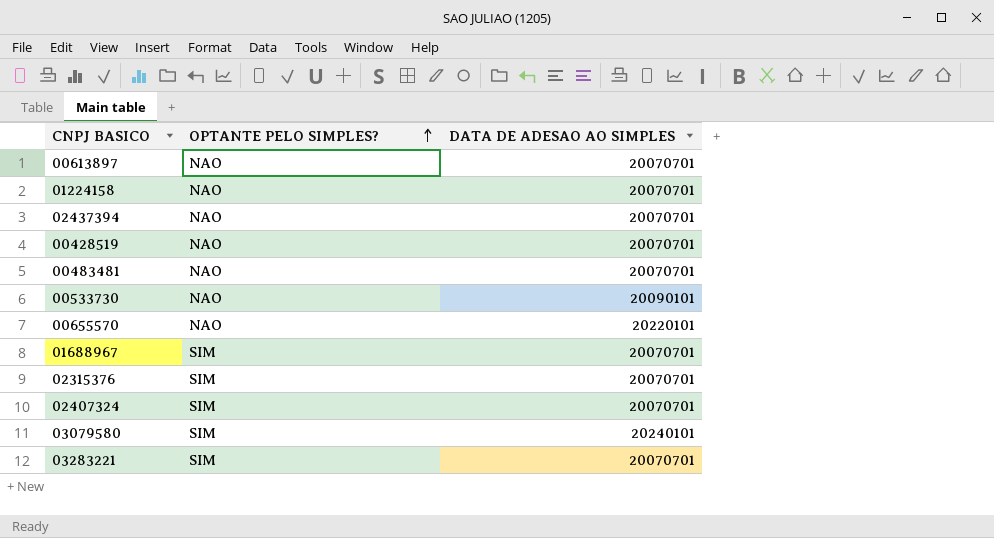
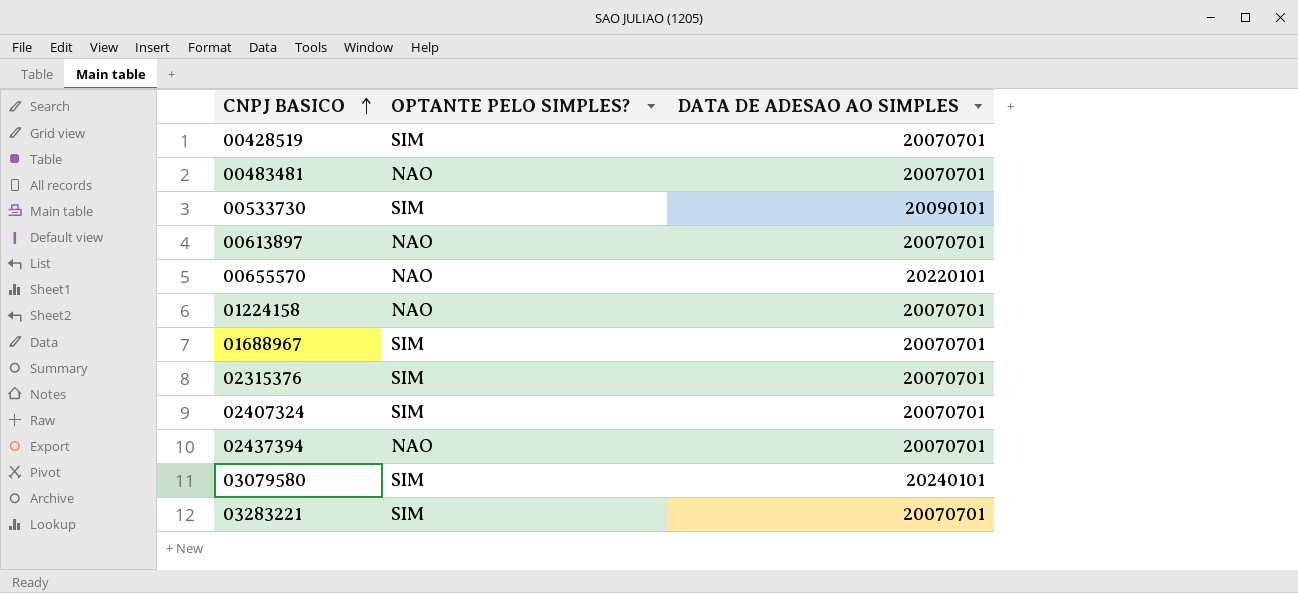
row order: OPTANTE PELO SIMPLES? ascending -> CNPJ BASICO ascending
00428519 | OPTANTE PELO SIMPLES?: NAO -> SIM
00533730 | OPTANTE PELO SIMPLES?: NAO -> SIM

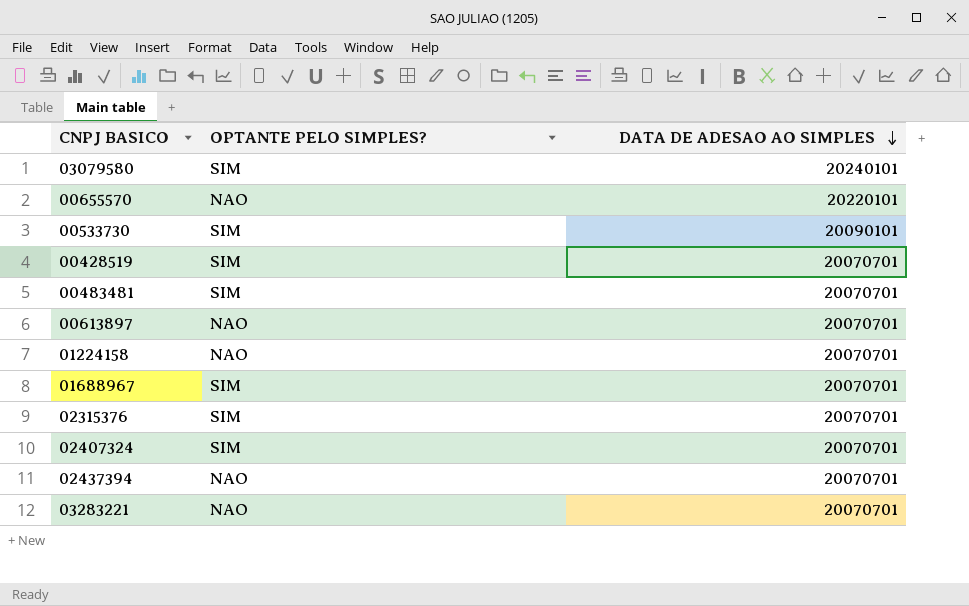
row order: CNPJ BASICO ascending -> DATA DE ADESAO AO SIMPLES descending
00483481 | OPTANTE PELO SIMPLES?: NAO -> SIM
03283221 | OPTANTE PELO SIMPLES?: SIM -> NAO

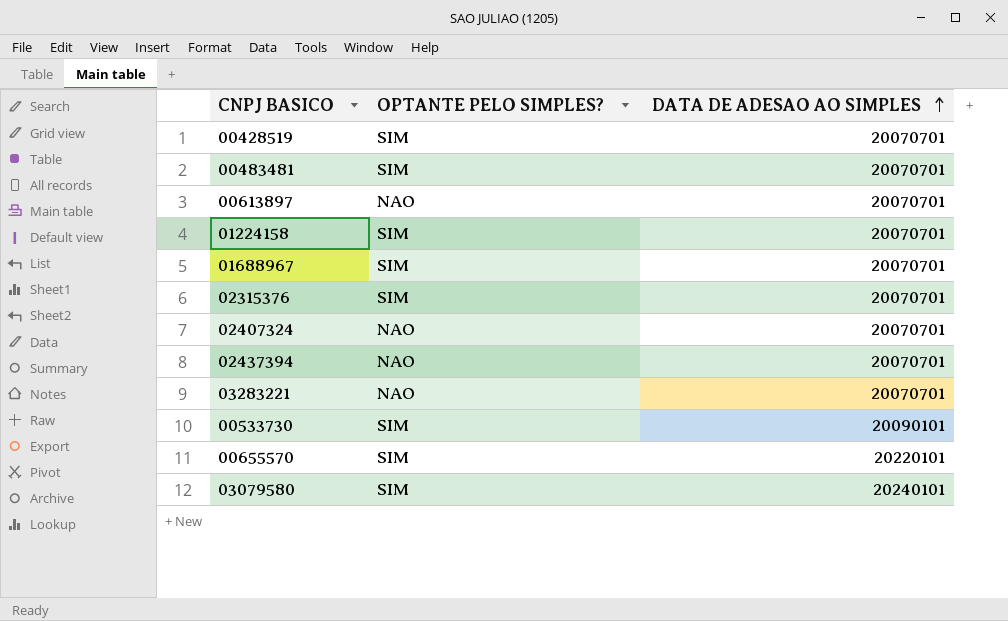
row order: DATA DE ADESAO AO SIMPLES descending -> DATA DE ADESAO AO SIMPLES ascending
01224158 | OPTANTE PELO SIMPLES?: NAO -> SIM
02407324 | OPTANTE PELO SIMPLES?: SIM -> NAO
00655570 | OPTANTE PELO SIMPLES?: NAO -> SIM

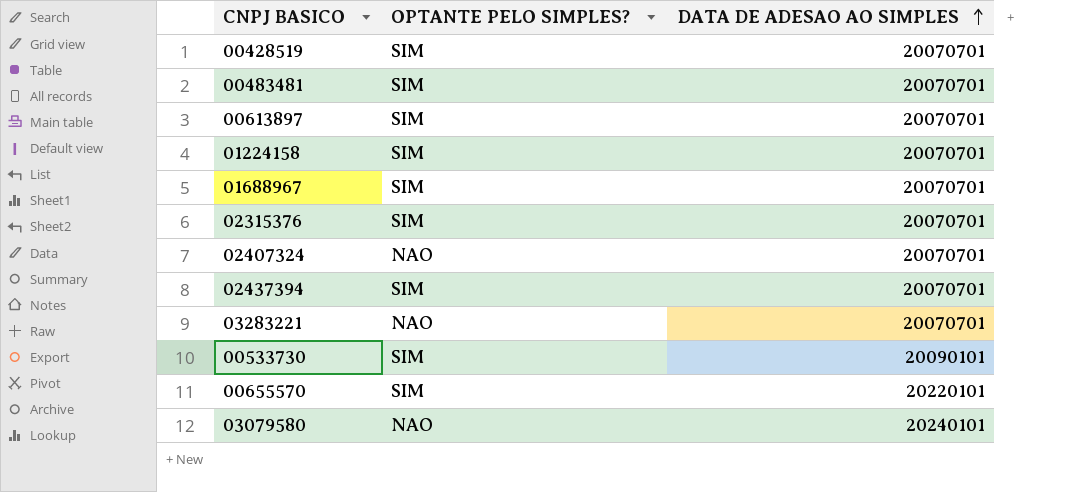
00613897 | OPTANTE PELO SIMPLES?: NAO -> SIM
02437394 | OPTANTE PELO SIMPLES?: NAO -> SIM
03079580 | OPTANTE PELO SIMPLES?: SIM -> NAO

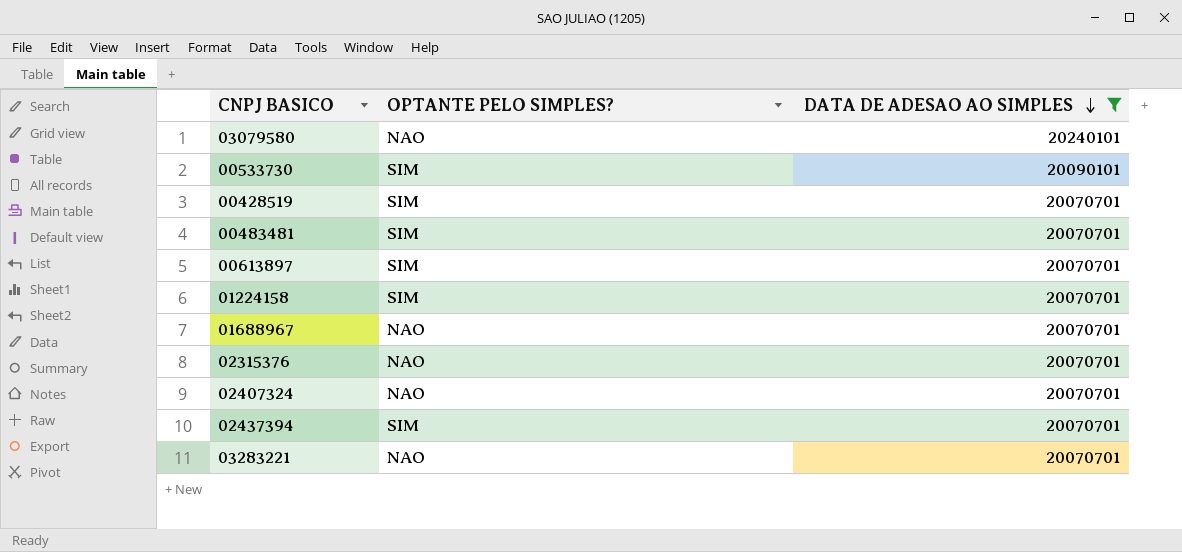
filter: none -> DATA DE ADESAO AO SIMPLES != 20220101
row order: DATA DE ADESAO AO SIMPLES ascending -> DATA DE ADESAO AO SIMPLES descending
01688967 | OPTANTE PELO SIMPLES?: SIM -> NAO
02315376 | OPTANTE PELO SIMPLES?: SIM -> NAO

